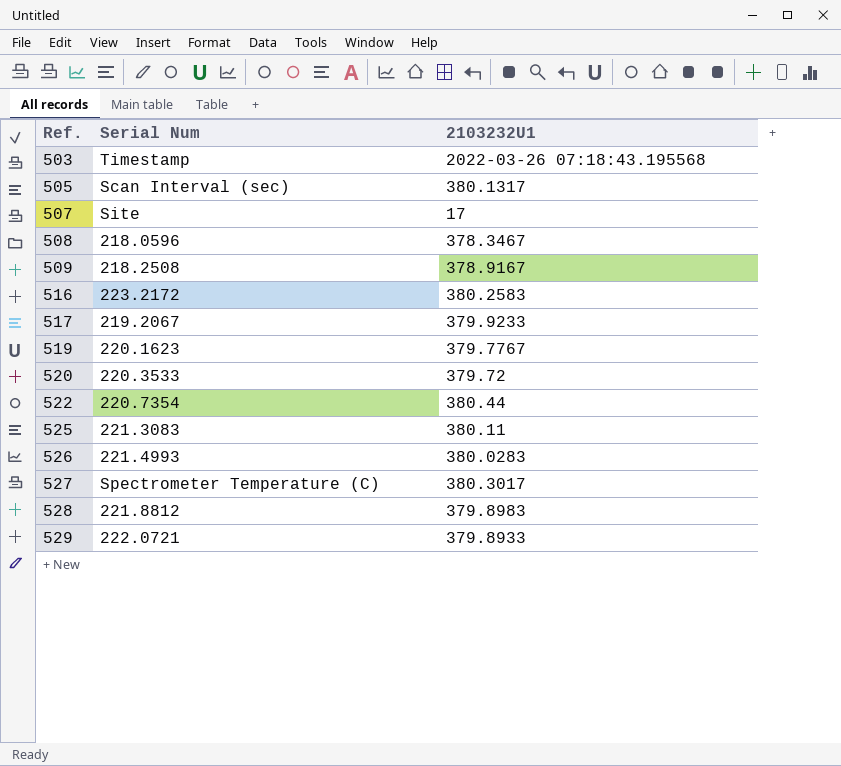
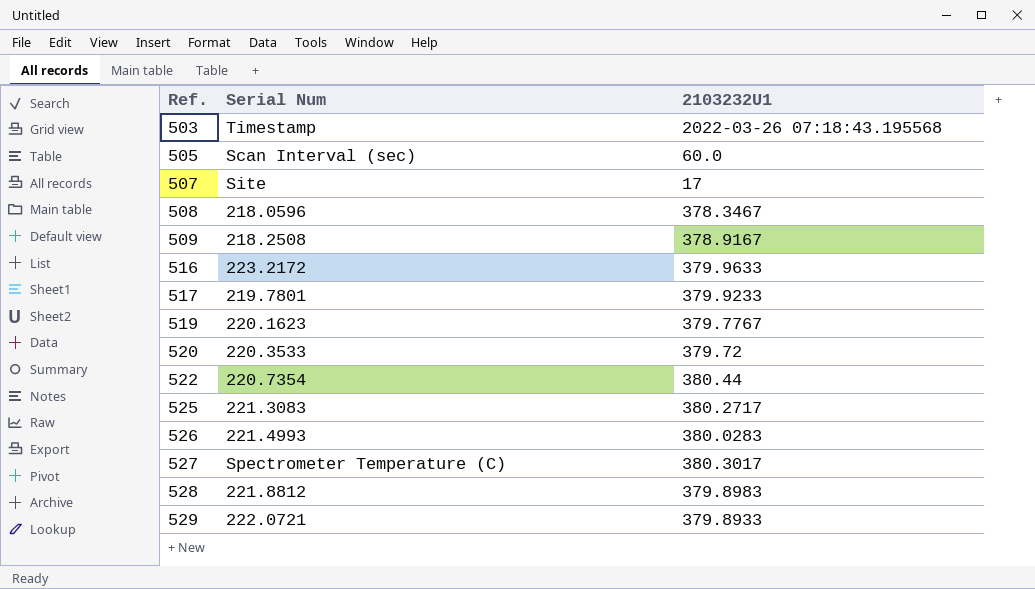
505 | 2103232U1: 380.1317 -> 60.0
516 | 2103232U1: 380.2583 -> 379.9633
517 | Serial Num: 219.2067 -> 219.7801
525 | 2103232U1: 380.11 -> 380.2717

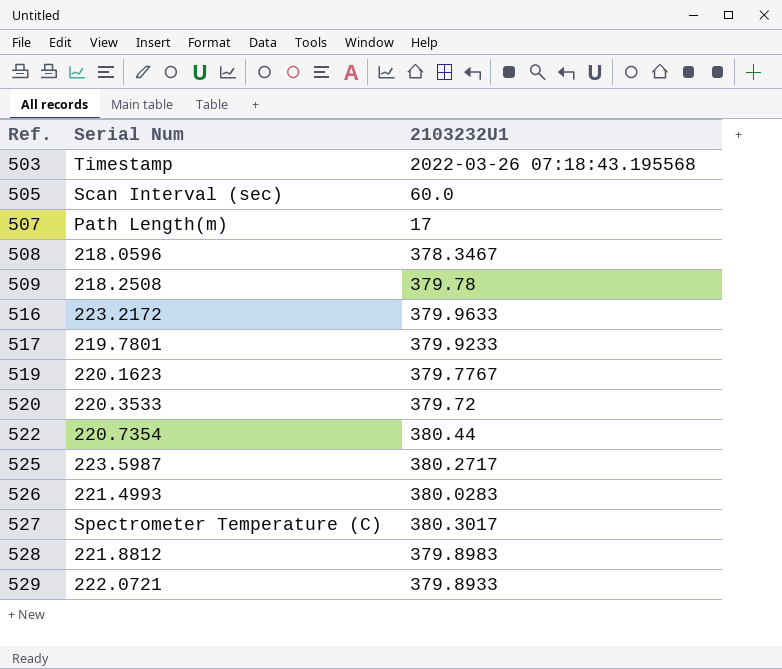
507 | Serial Num: Site -> Path Length(m)
509 | 2103232U1: 378.9167 -> 379.78
525 | Serial Num: 221.3083 -> 223.5987

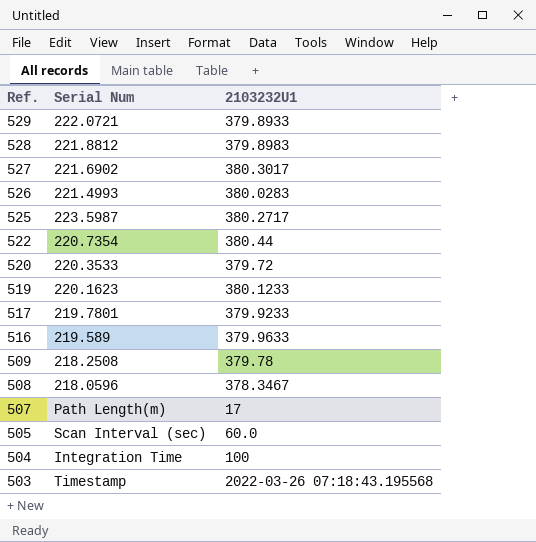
row order: Ref. ascending -> Ref. descending
527 | Serial Num: Spectrometer Temperature (C) -> 221.6902
519 | 2103232U1: 379.7767 -> 380.1233
516 | Serial Num: 223.2172 -> 219.589
row 504: none -> Integration Time | 100

